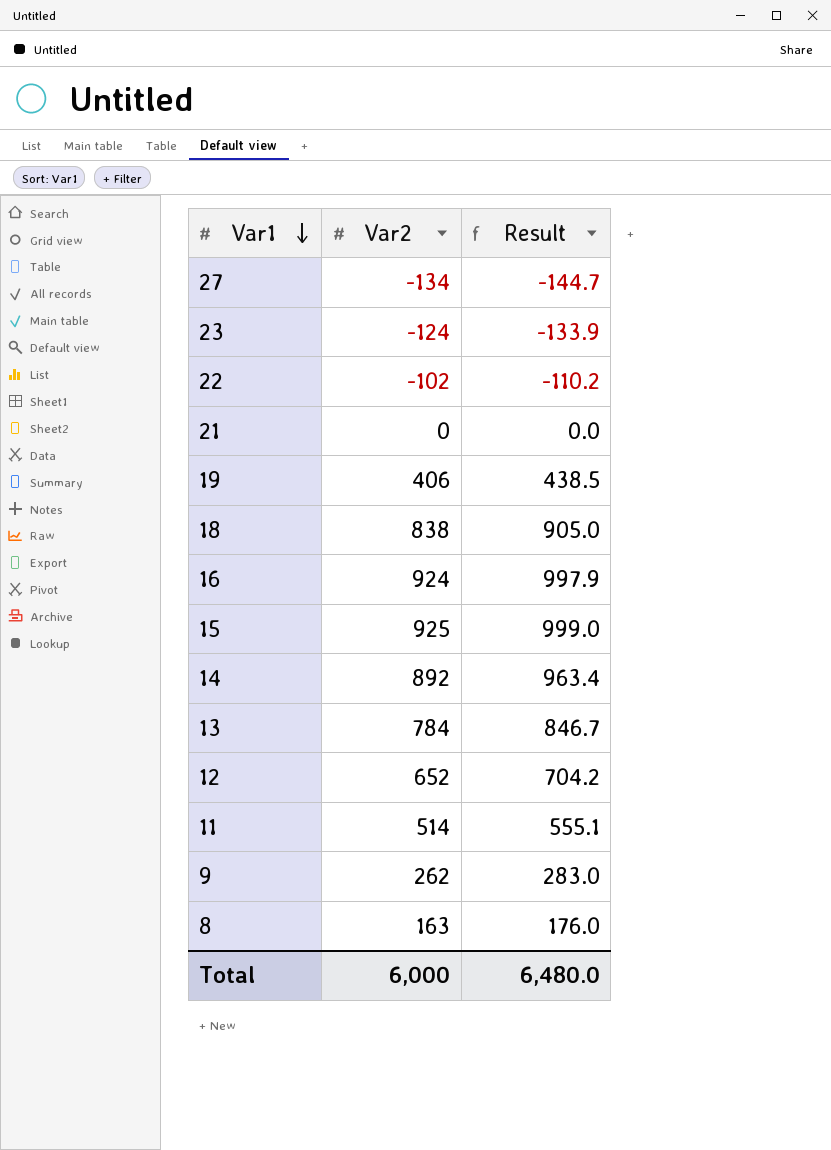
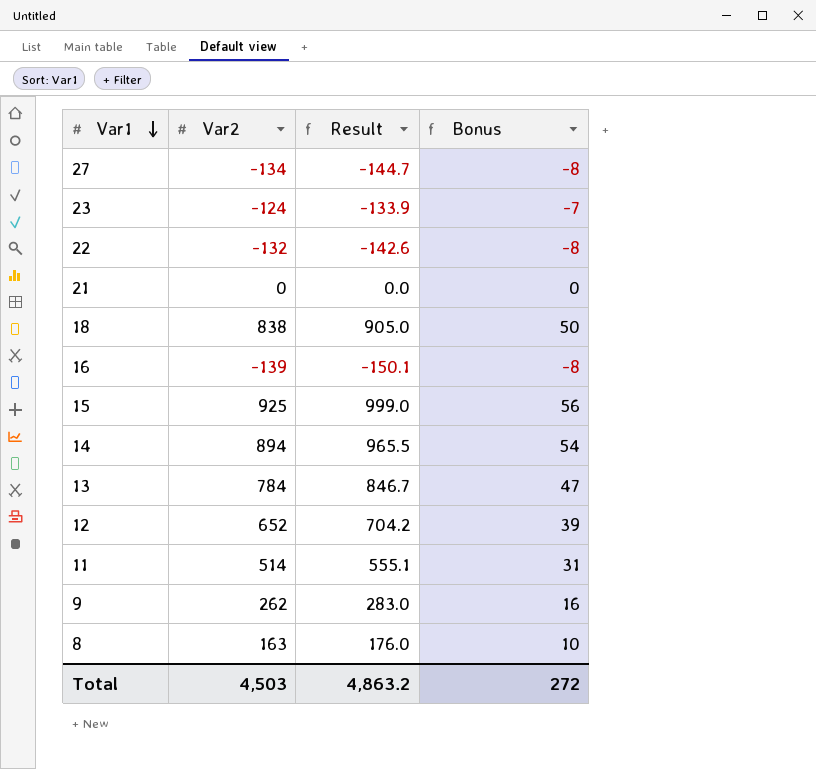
column Bonus | formula: none -> [Var2] * 0.06
row 19: 406 | 438.5 -> none
22 | Var2: -102 -> -132
22 | Result: -110.2 -> -142.6
16 | Var2: 924 -> -139
16 | Result: 997.9 -> -150.1
14 | Var2: 892 -> 894
14 | Result: 963.4 -> 965.5
Total | Var2: 6,000 -> 4,503
Total | Result: 6,480.0 -> 4,863.2

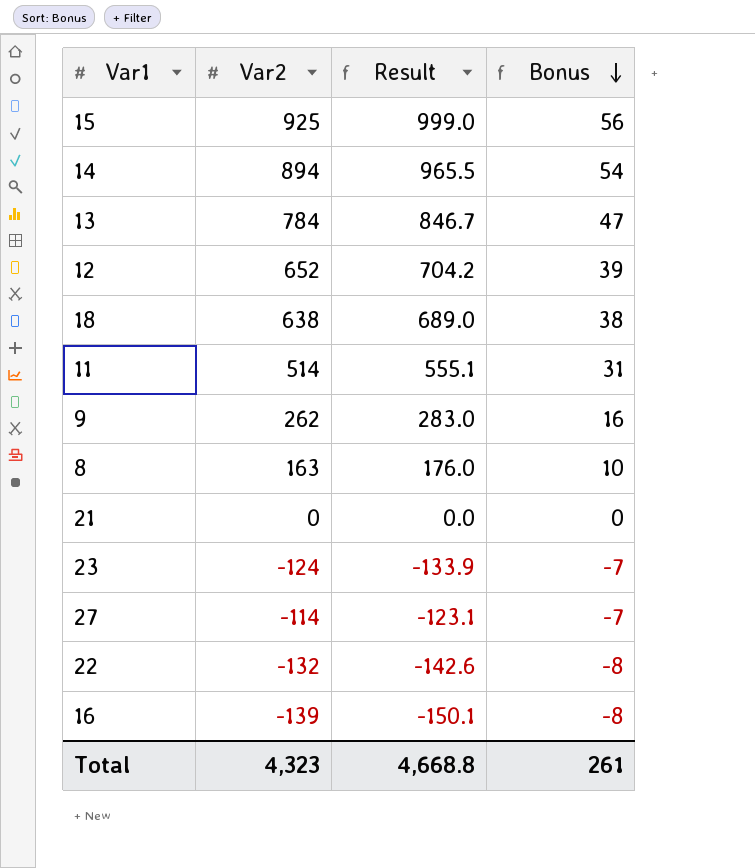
row order: Var1 descending -> Bonus descending
18 | Var2: 838 -> 638
18 | Result: 905.0 -> 689.0
18 | Bonus: 50 -> 38
27 | Var2: -134 -> -114
27 | Result: -144.7 -> -123.1
27 | Bonus: -8 -> -7
Total | Var2: 4,503 -> 4,323
Total | Result: 4,863.2 -> 4,668.8
Total | Bonus: 272 -> 261

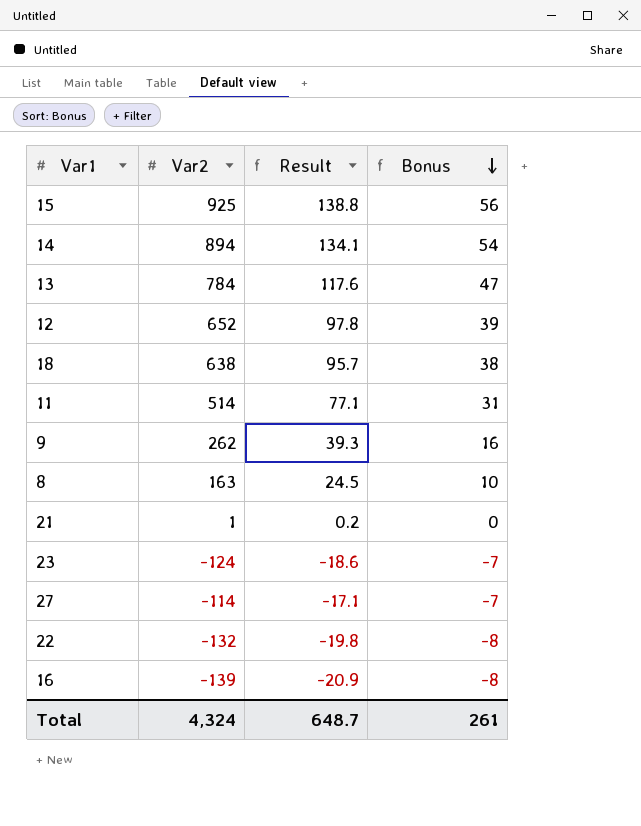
column Result | formula: [Var2] * 1.08 -> [Var2] * 0.15
21 | Var2: 0 -> 1
Total | Var2: 4,323 -> 4,324
Total | Result: 4,668.8 -> 648.7

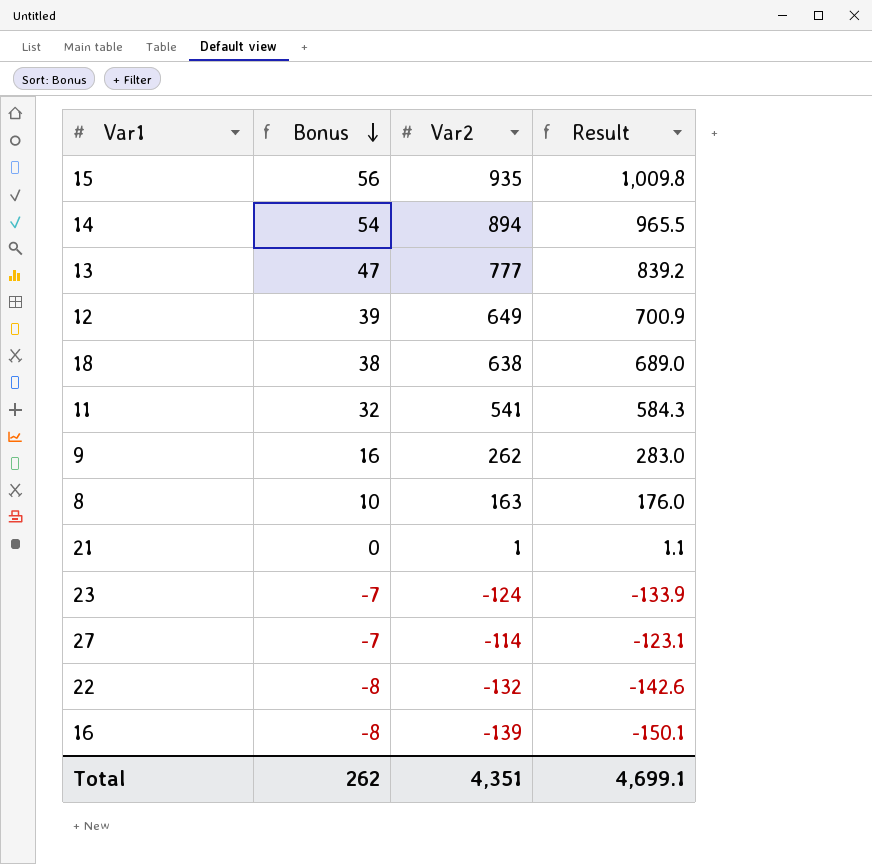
column Bonus | position: 4 -> 2
column Result | formula: [Var2] * 0.15 -> [Var2] * 1.08
15 | Var2: 925 -> 935
13 | Var2: 784 -> 777
12 | Var2: 652 -> 649
11 | Bonus: 31 -> 32
11 | Var2: 514 -> 541
Total | Bonus: 261 -> 262
Total | Var2: 4,324 -> 4,351
Total | Result: 648.7 -> 4,699.1

